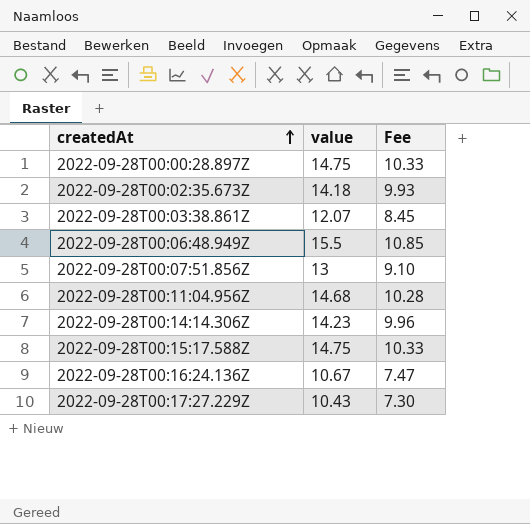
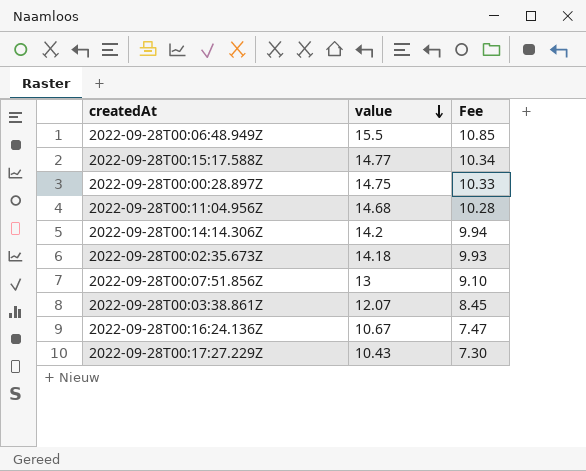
row order: createdAt ascending -> value descending
2022-09-28T00:15:17.588Z | value: 14.75 -> 14.77
2022-09-28T00:15:17.588Z | Fee: 10.33 -> 10.34
2022-09-28T00:14:14.306Z | value: 14.23 -> 14.2
2022-09-28T00:14:14.306Z | Fee: 9.96 -> 9.94

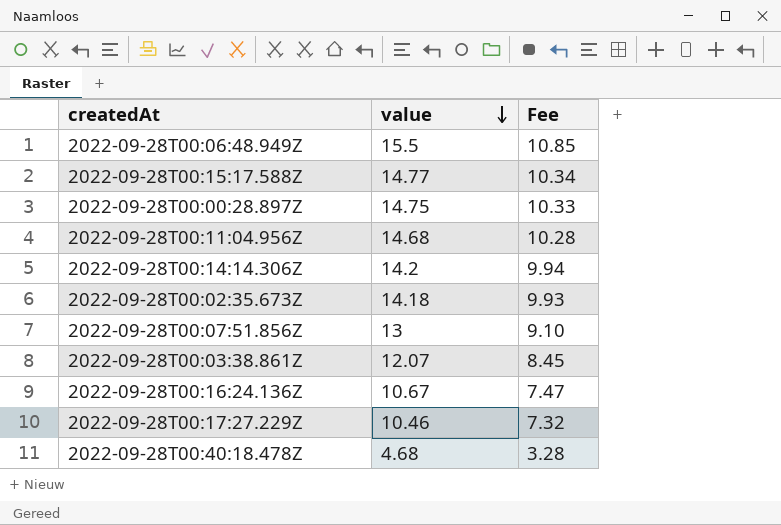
2022-09-28T00:17:27.229Z | value: 10.43 -> 10.46
2022-09-28T00:17:27.229Z | Fee: 7.30 -> 7.32
row 2022-09-28T00:40:18.478Z: none -> 4.68 | 3.28

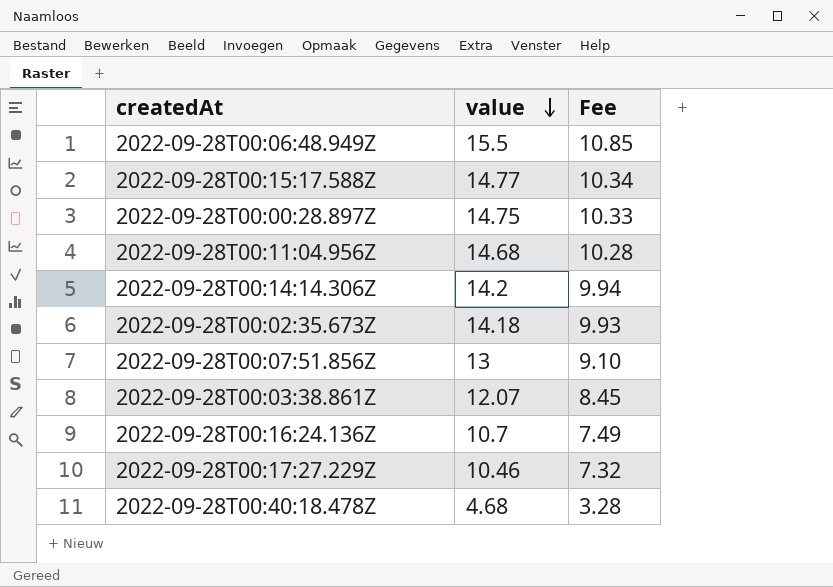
2022-09-28T00:16:24.136Z | value: 10.67 -> 10.7
2022-09-28T00:16:24.136Z | Fee: 7.47 -> 7.49

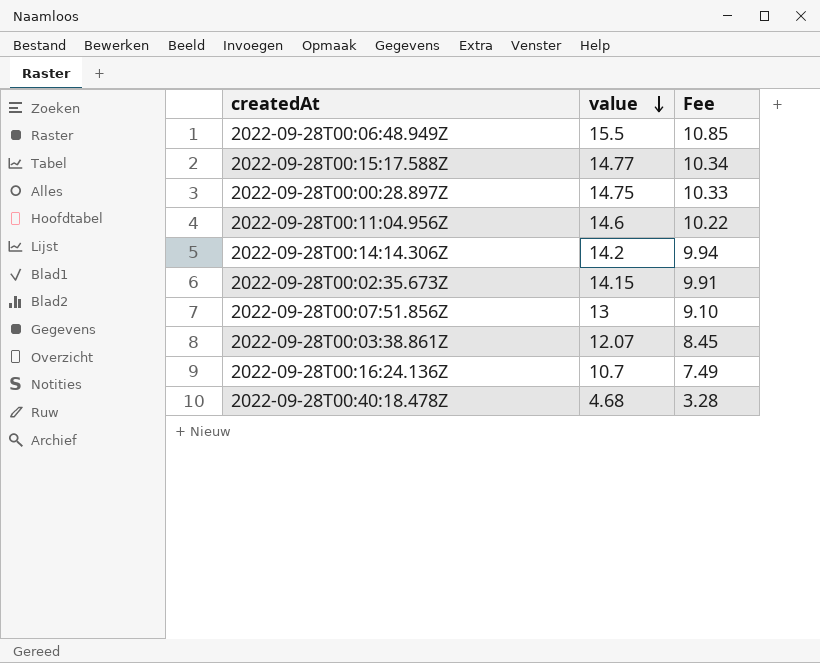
row 2022-09-28T00:17:27.229Z: 10.46 | 7.32 -> none
2022-09-28T00:11:04.956Z | value: 14.68 -> 14.6
2022-09-28T00:11:04.956Z | Fee: 10.28 -> 10.22
2022-09-28T00:02:35.673Z | value: 14.18 -> 14.15
2022-09-28T00:02:35.673Z | Fee: 9.93 -> 9.91

